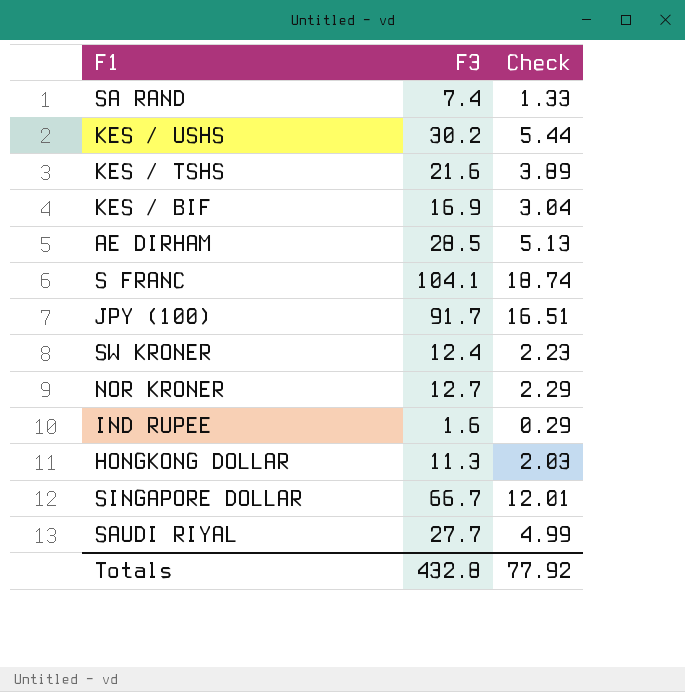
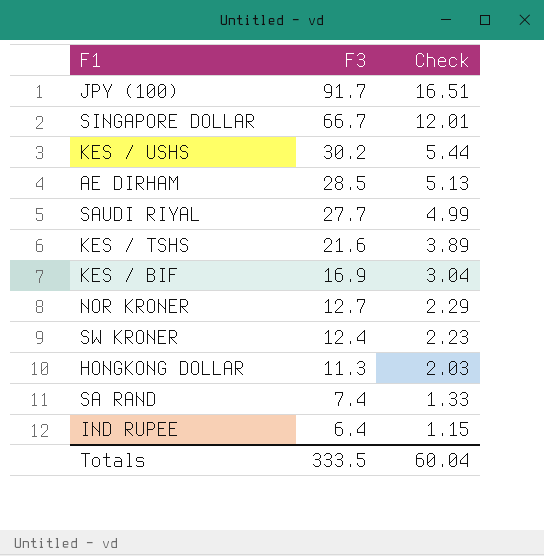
row order: none -> F3 descending
row S FRANC: 104.1 | 18.74 -> none
IND RUPEE | F3: 1.6 -> 6.4
IND RUPEE | Check: 0.29 -> 1.15
Totals | F3: 432.8 -> 333.5
Totals | Check: 77.92 -> 60.04

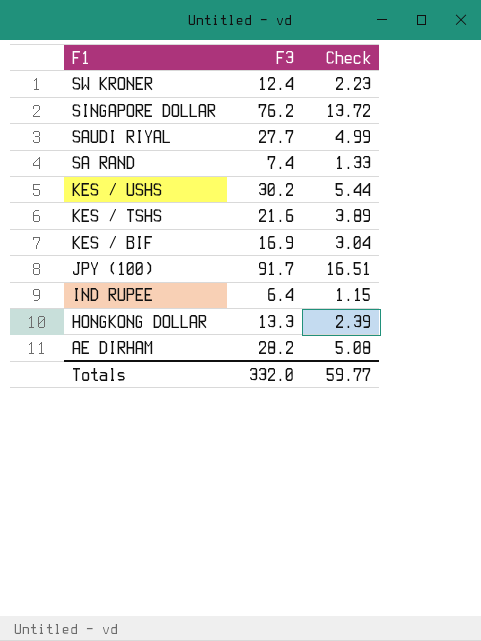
row order: F3 descending -> F1 descending
row NOR KRONER: 12.7 | 2.29 -> none
SINGAPORE DOLLAR | F3: 66.7 -> 76.2
SINGAPORE DOLLAR | Check: 12.01 -> 13.72
HONGKONG DOLLAR | F3: 11.3 -> 13.3
HONGKONG DOLLAR | Check: 2.03 -> 2.39
AE DIRHAM | F3: 28.5 -> 28.2
AE DIRHAM | Check: 5.13 -> 5.08
Totals | F3: 333.5 -> 332.0
Totals | Check: 60.04 -> 59.77

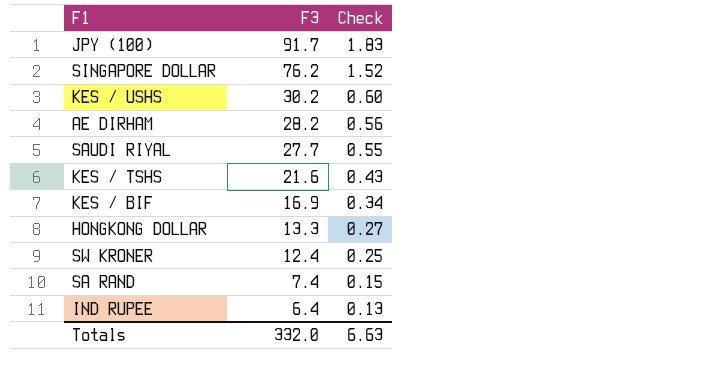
row order: F1 descending -> F3 descending
column Check | formula: [F3] * 0.18 -> [F3] * 0.02
Totals | Check: 59.77 -> 6.63

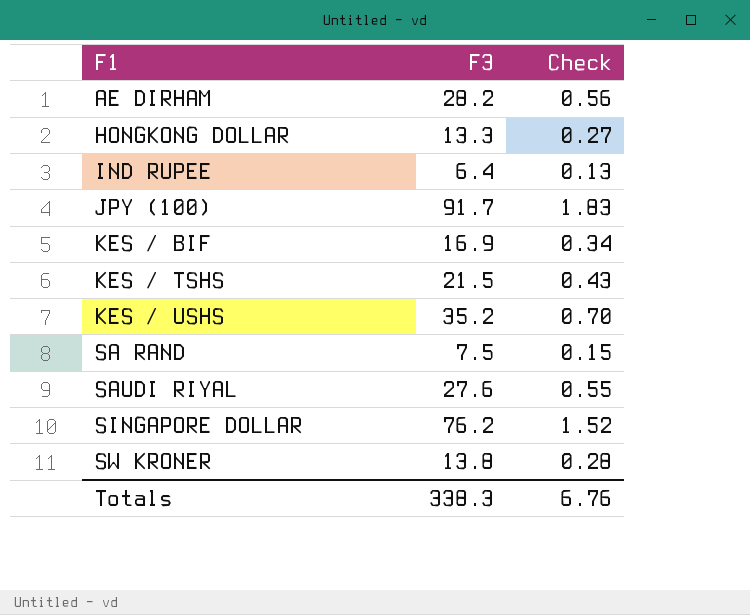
row order: F3 descending -> F1 ascending
KES / TSHS | F3: 21.6 -> 21.5
KES / USHS | F3: 30.2 -> 35.2
KES / USHS | Check: 0.60 -> 0.70
SA RAND | F3: 7.4 -> 7.5
SAUDI RIYAL | F3: 27.7 -> 27.6
SW KRONER | F3: 12.4 -> 13.8
SW KRONER | Check: 0.25 -> 0.28
Totals | F3: 332.0 -> 338.3
Totals | Check: 6.63 -> 6.76

